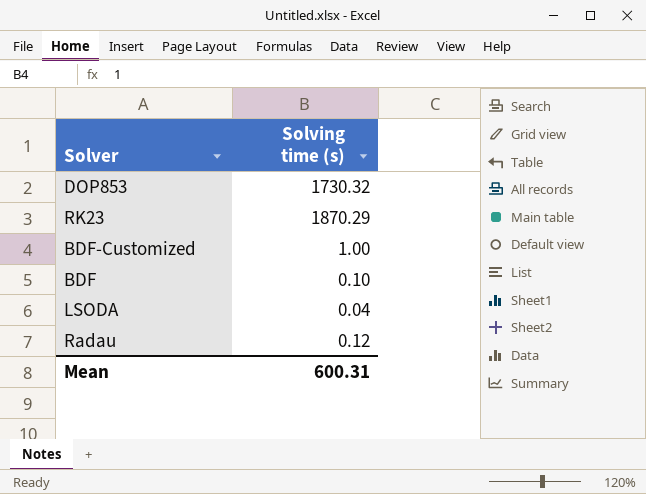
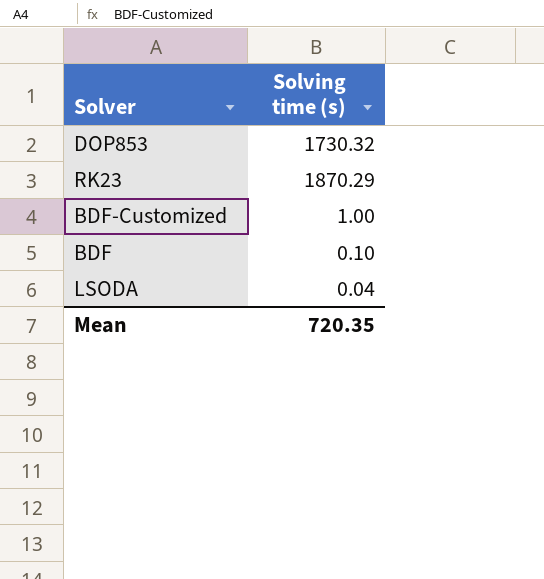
row Radau: 0.12 -> none
Mean | Solving time (s): 600.31 -> 720.35

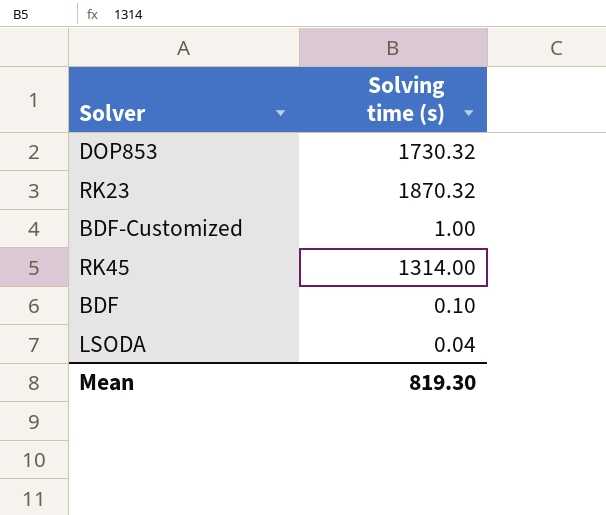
RK23 | Solving time (s): 1870.29 -> 1870.32
row RK45: none -> 1314.00
Mean | Solving time (s): 720.35 -> 819.30

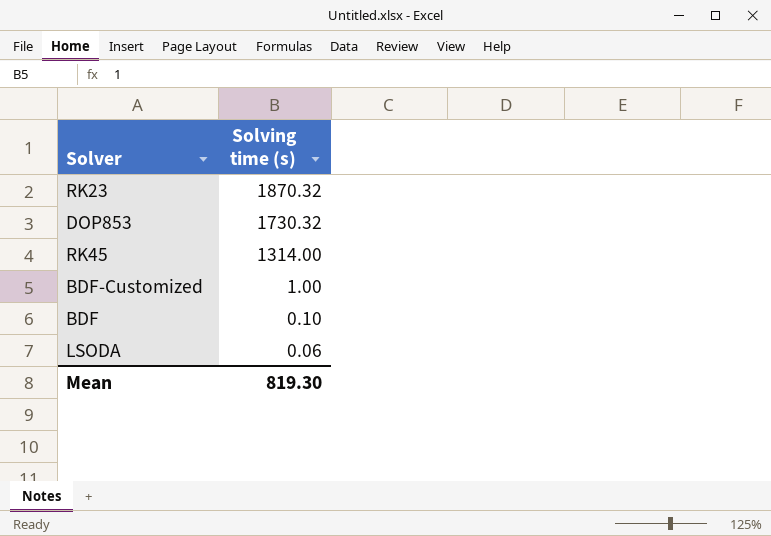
row order: none -> Solving time (s) descending
LSODA | Solving time (s): 0.04 -> 0.06

